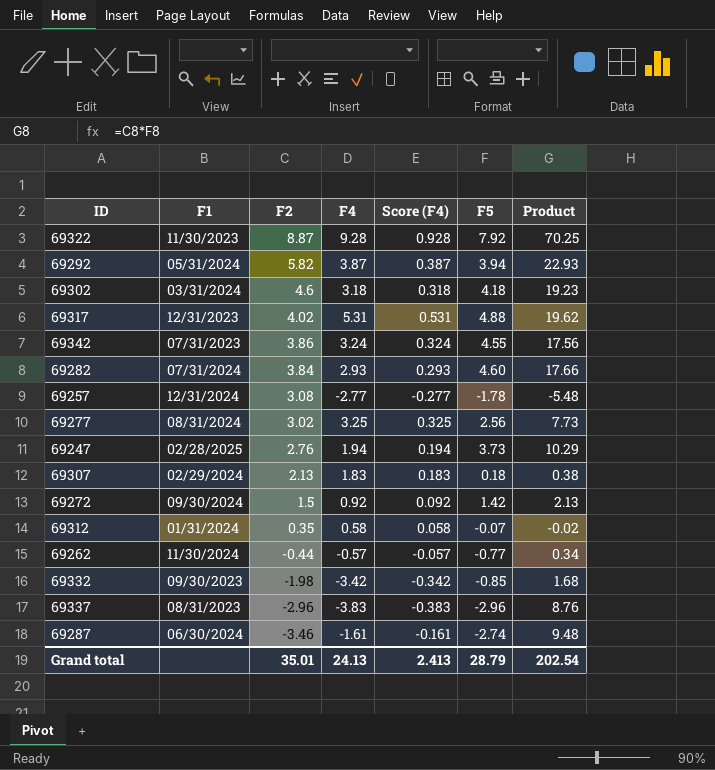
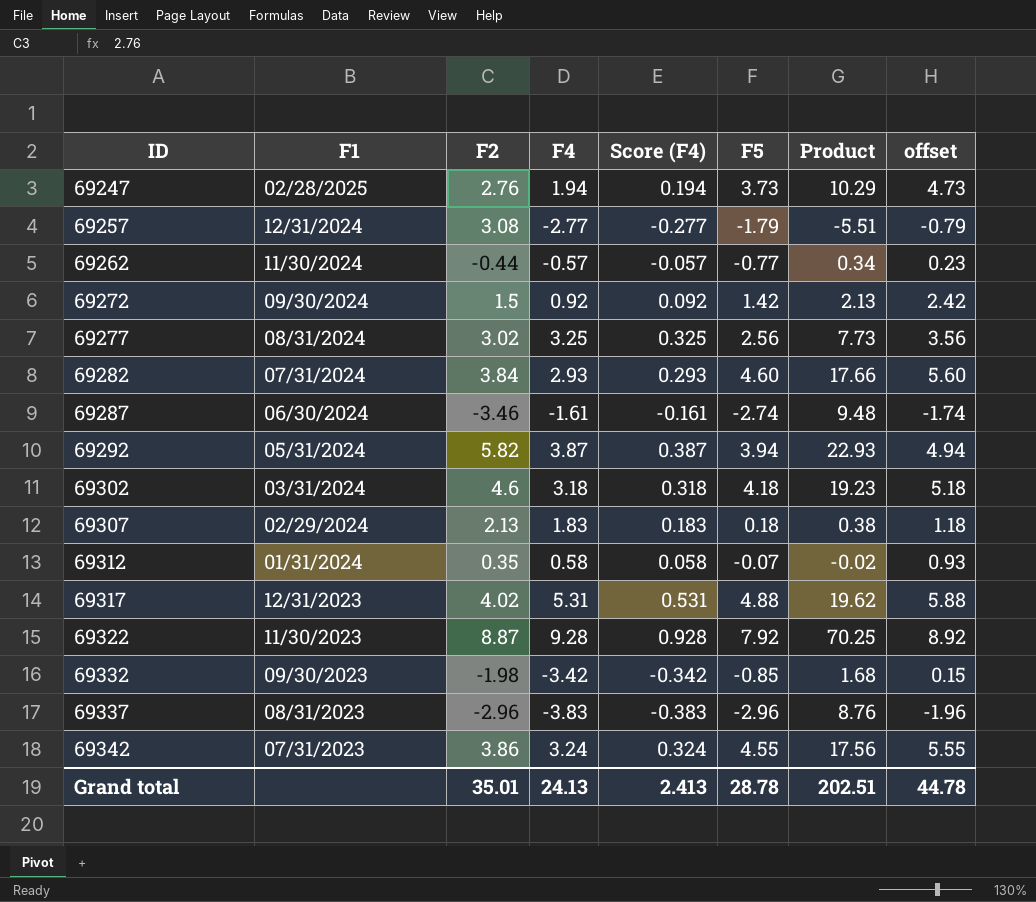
row order: F2 descending -> ID ascending
column offset | formula: none -> [F5] + 1
69257 | F5: -1.78 -> -1.79
69257 | Product: -5.48 -> -5.51
Grand total | F5: 28.79 -> 28.78
Grand total | Product: 202.54 -> 202.51

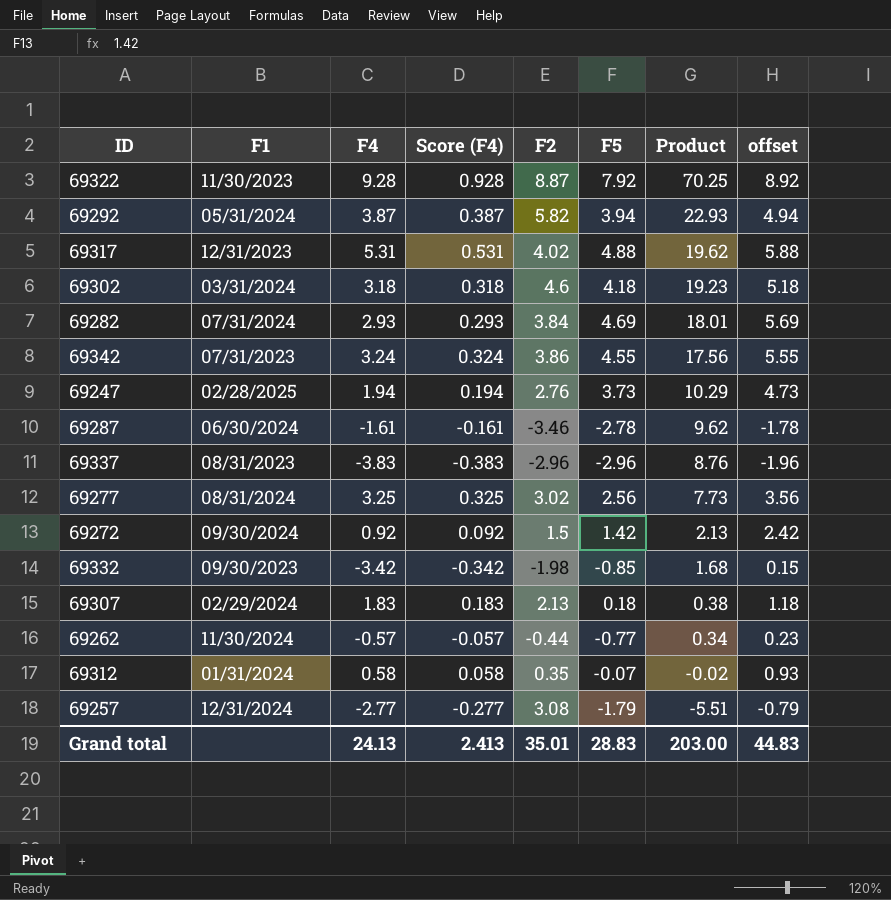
row order: ID ascending -> Product descending
column F2 | position: 3 -> 5
69282 | F5: 4.60 -> 4.69
69282 | Product: 17.66 -> 18.01
69282 | offset: 5.60 -> 5.69
69287 | F5: -2.74 -> -2.78
69287 | Product: 9.48 -> 9.62
69287 | offset: -1.74 -> -1.78
Grand total | F5: 28.78 -> 28.83
Grand total | Product: 202.51 -> 203.00
Grand total | offset: 44.78 -> 44.83

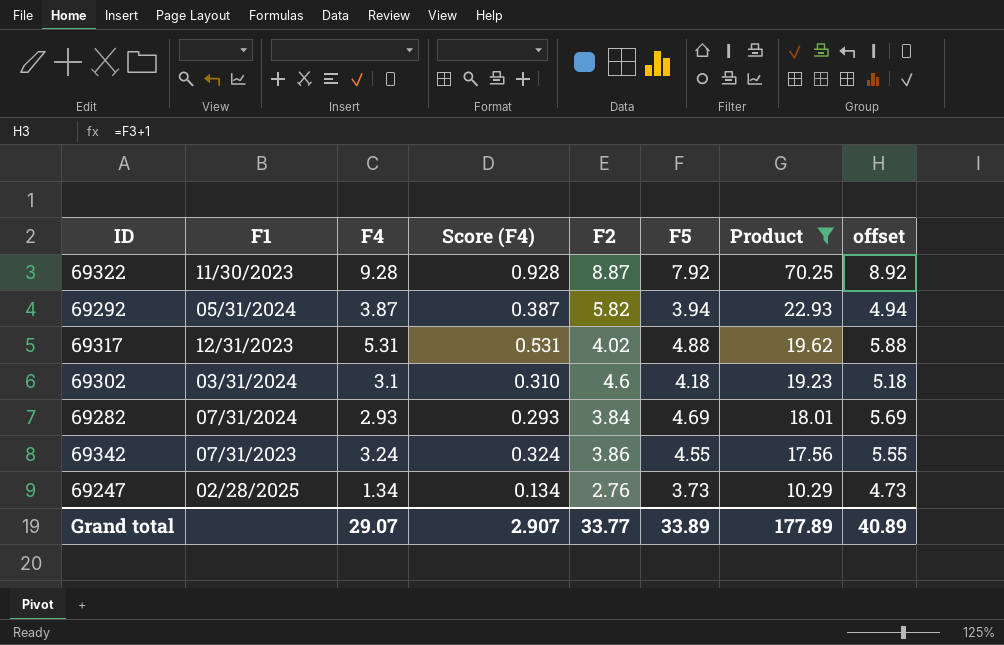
filter: none -> Product >= 10.29
69302 | F4: 3.18 -> 3.1
69302 | Score (F4): 0.318 -> 0.310
69247 | F4: 1.94 -> 1.34
69247 | Score (F4): 0.194 -> 0.134
Grand total | F4: 24.13 -> 29.07
Grand total | Score (F4): 2.413 -> 2.907
Grand total | F2: 35.01 -> 33.77
Grand total | F5: 28.83 -> 33.89
Grand total | Product: 203.00 -> 177.89
Grand total | offset: 44.83 -> 40.89

